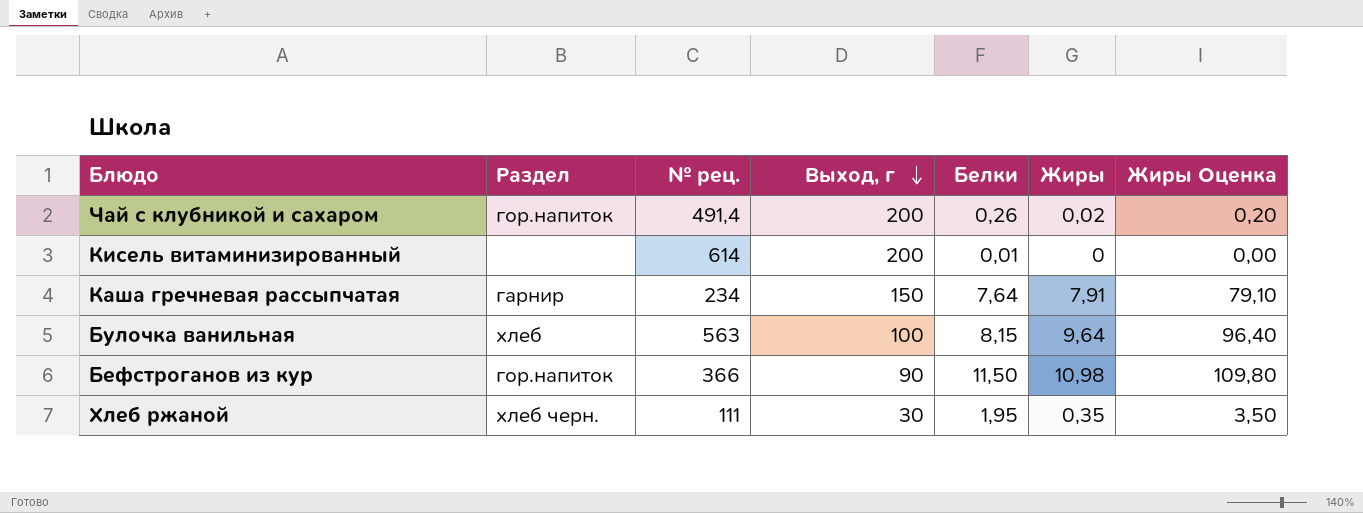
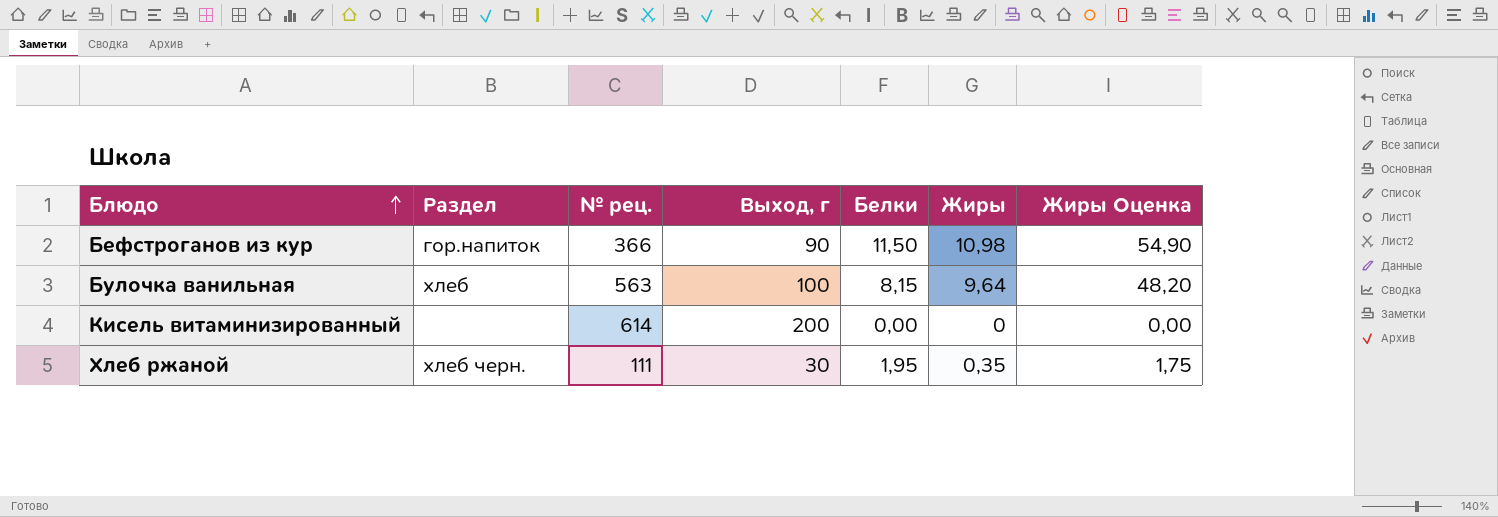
row order: Выход, г descending -> Блюдо ascending
column Жиры Оценка | formula: [Жиры] * 10 -> [Жиры] * 5
row Чай с клубникой и сахаром: гор.напиток | 491,4 | 200 | 0,26 | 0,02 | 0,20 -> none
row Каша гречневая рассыпчатая: гарнир | 234 | 150 | 7,64 | 7,91 | 79,10 -> none
Кисель витаминизированный | Белки: 0,01 -> 0,00

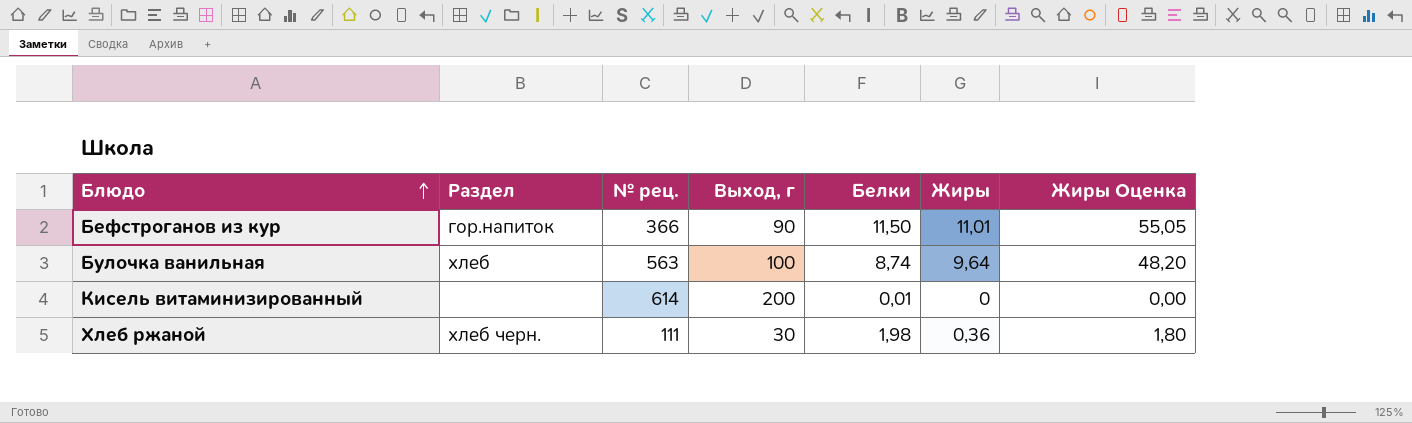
Бефстроганов из кур | Жиры: 10,98 -> 11,01
Бефстроганов из кур | Жиры Оценка: 54,90 -> 55,05
Булочка ванильная | Белки: 8,15 -> 8,74
Кисель витаминизированный | Белки: 0,00 -> 0,01
Хлеб ржаной | Белки: 1,95 -> 1,98
Хлеб ржаной | Жиры: 0,35 -> 0,36
Хлеб ржаной | Жиры Оценка: 1,75 -> 1,80

